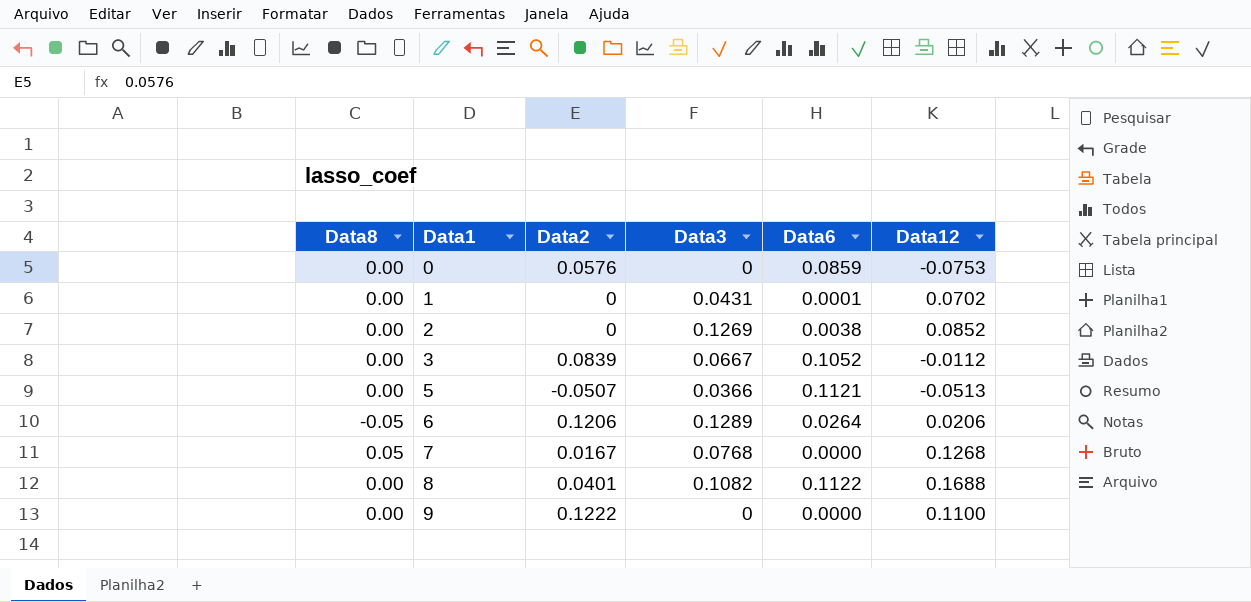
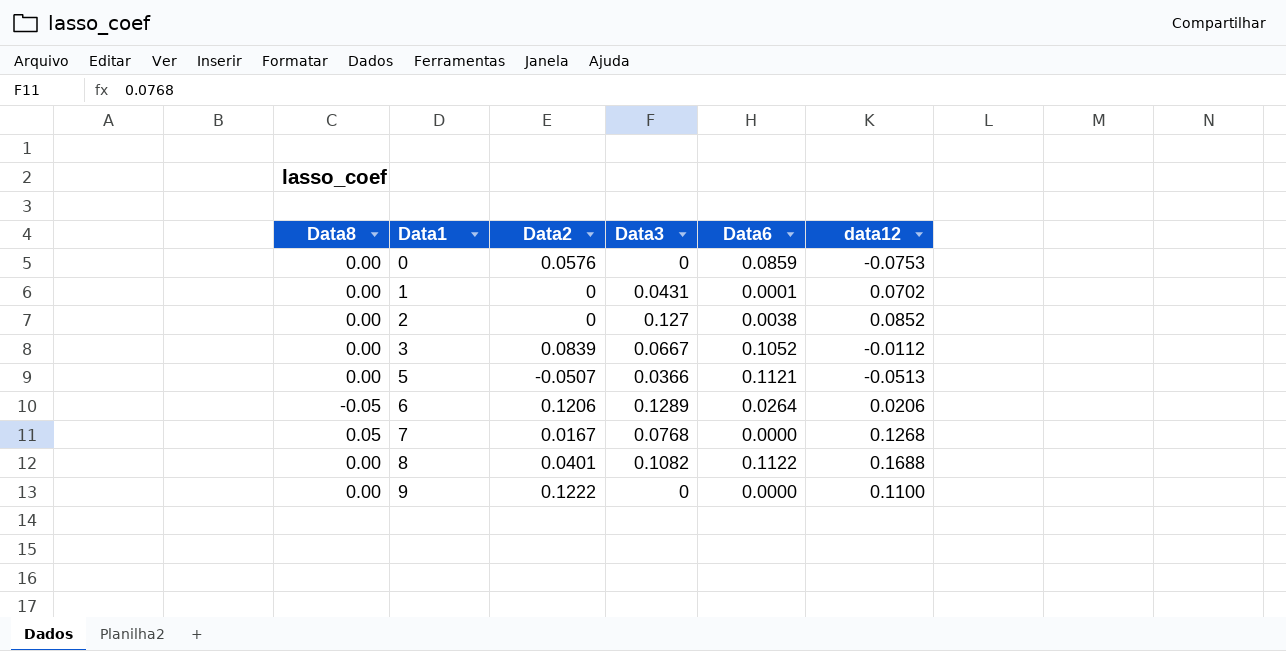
column name: Data12 -> data12
2 | Data3: 0.1269 -> 0.127

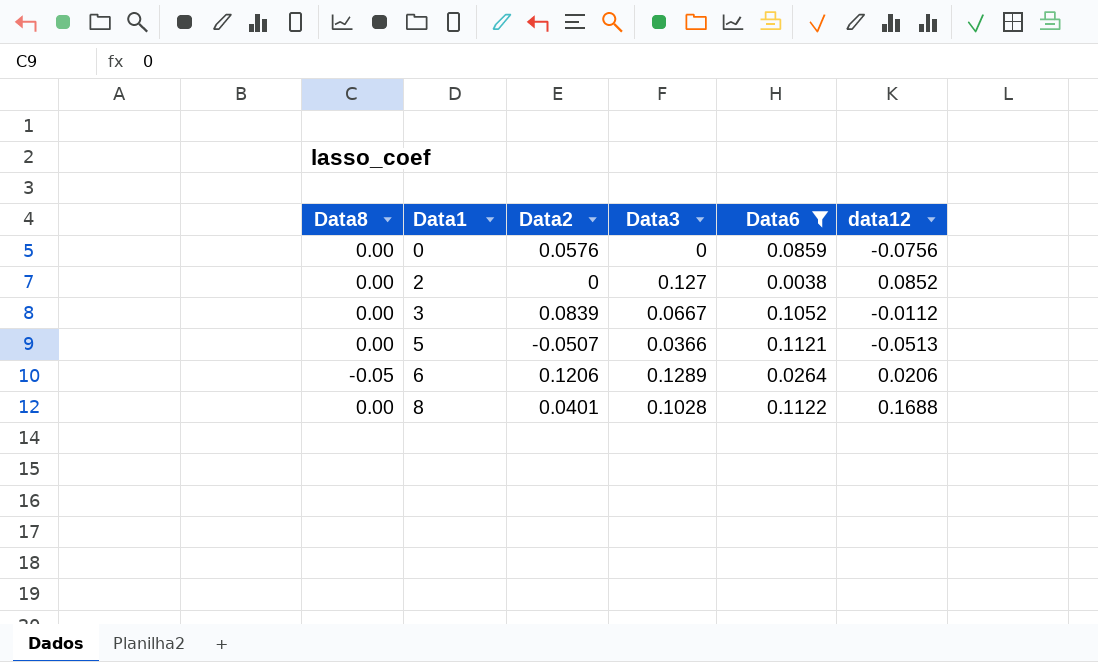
filter: none -> Data6 >= 0.0038
0 | data12: -0.0753 -> -0.0756
8 | Data3: 0.1082 -> 0.1028

